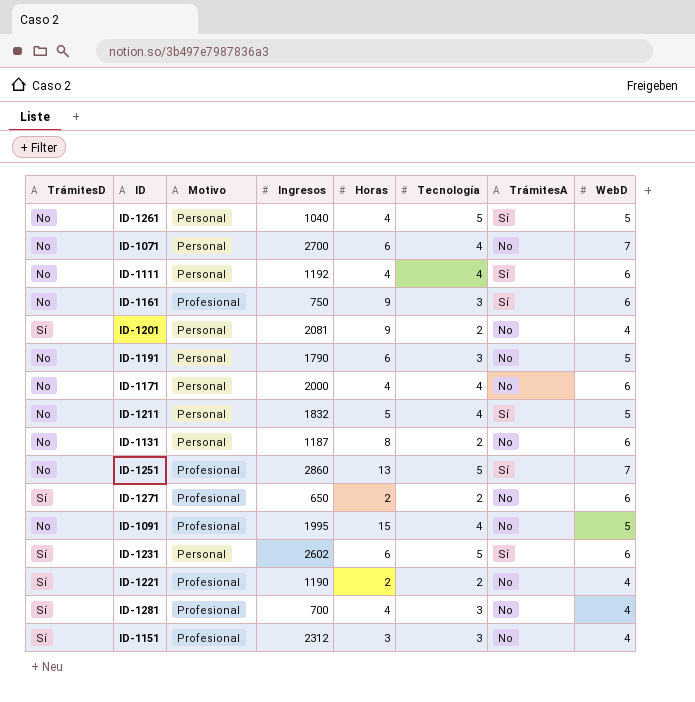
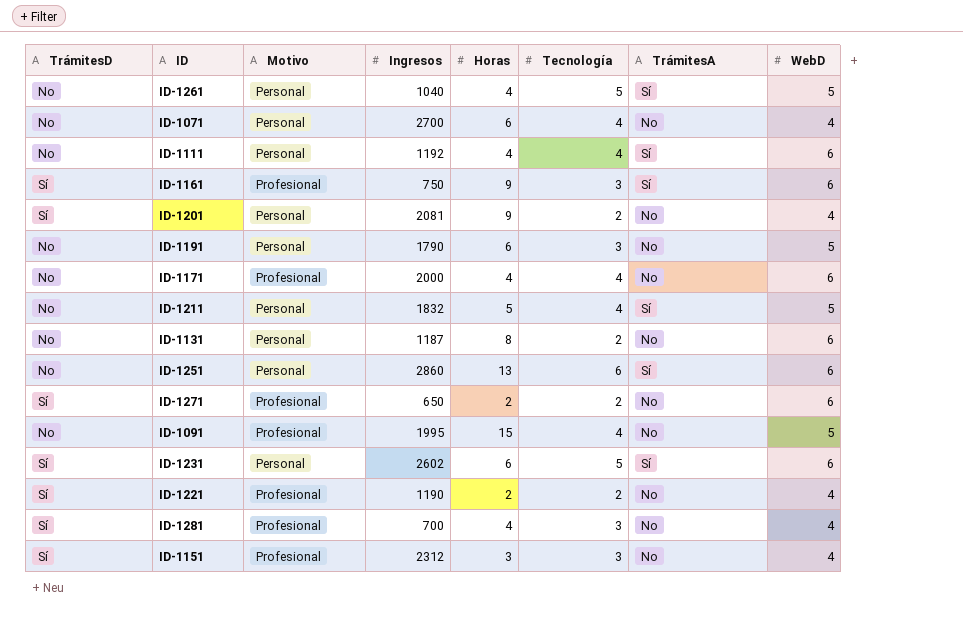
ID-1071 | WebD: 7 -> 4
ID-1161 | TrámitesD: No -> Sí
ID-1171 | Motivo: Personal -> Profesional
ID-1251 | Motivo: Profesional -> Personal
ID-1251 | Tecnología: 5 -> 6
ID-1251 | WebD: 7 -> 6

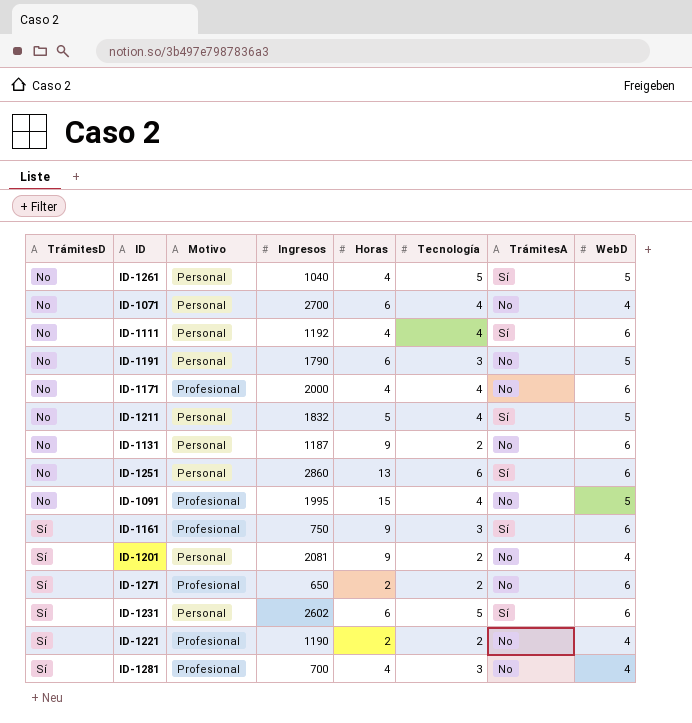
row order: none -> TrámitesD ascending
row ID-1151: Sí | Profesional | 2312 | 3 | 3 | No | 4 -> none
ID-1131 | Horas: 8 -> 9

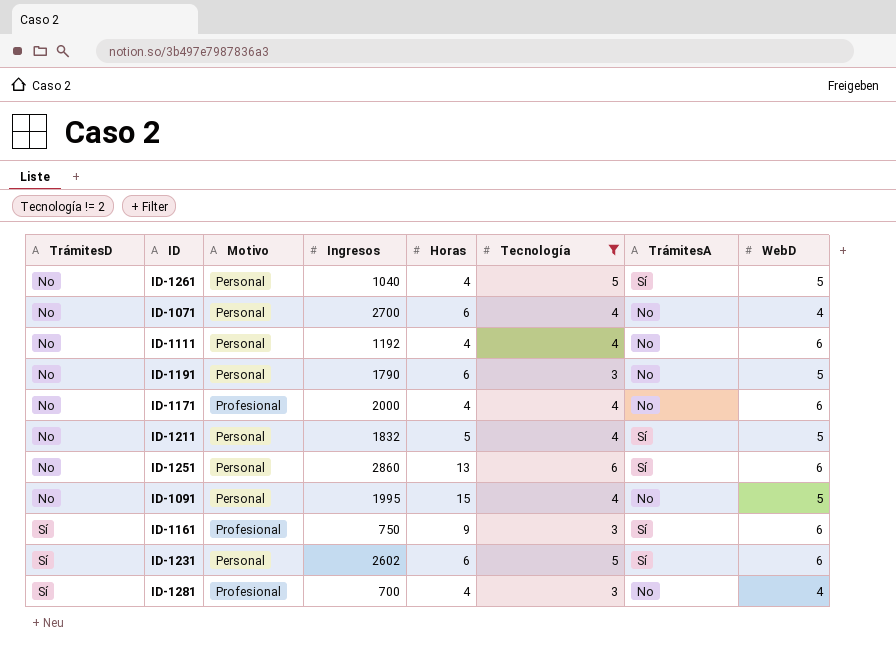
filter: none -> Tecnología != 2
ID-1111 | TrámitesA: Sí -> No
ID-1091 | Motivo: Profesional -> Personal

